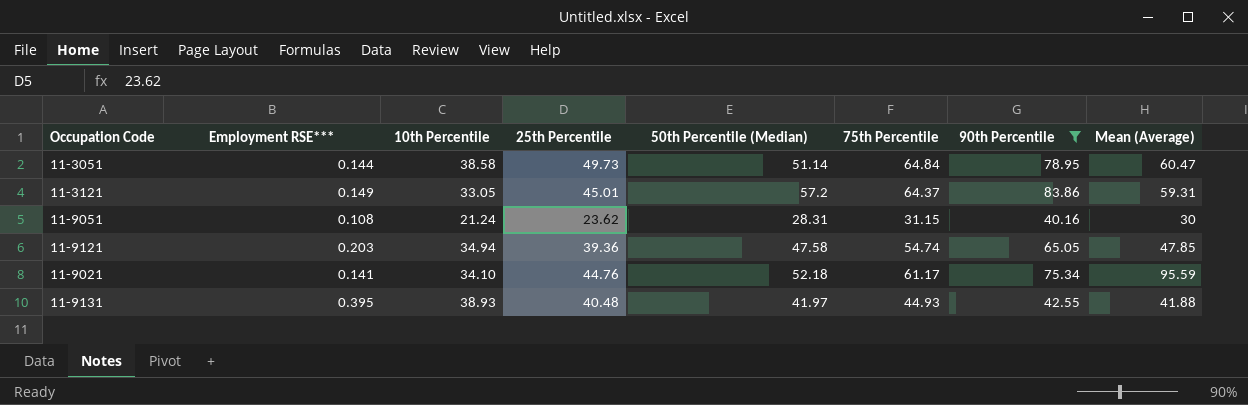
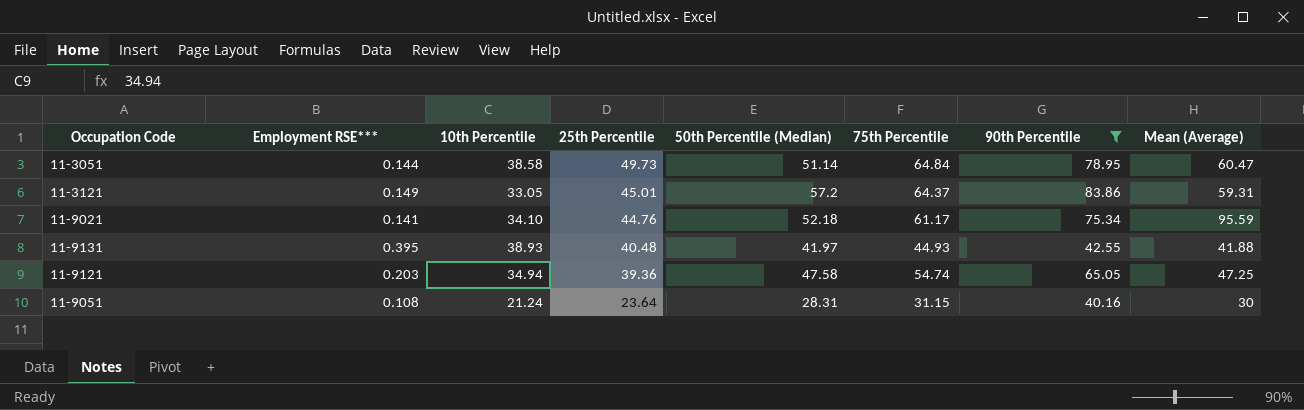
row order: none -> 25th Percentile descending
11-9121 | Mean (Average): 47.85 -> 47.25
11-9051 | 25th Percentile: 23.62 -> 23.64

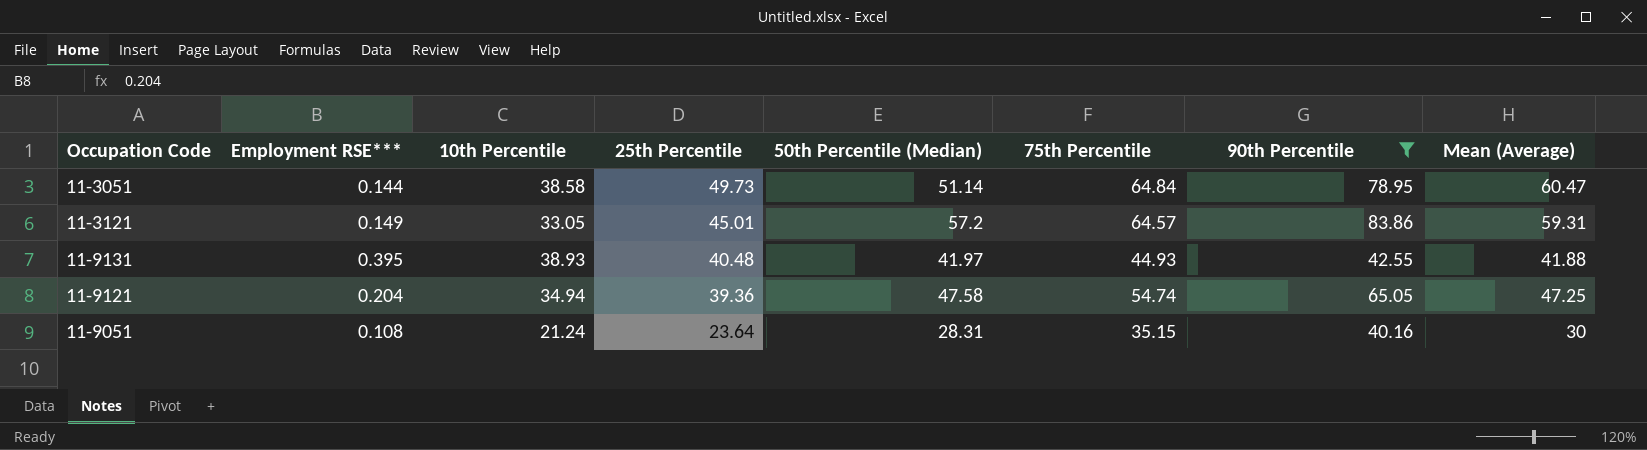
row 11-9021: 0.141 | 34.10 | 44.76 | 52.18 | 61.17 | 75.34 | 95.59 -> none
11-3121 | 75th Percentile: 64.37 -> 64.57
11-9121 | Employment RSE***: 0.203 -> 0.204
11-9051 | 75th Percentile: 31.15 -> 35.15

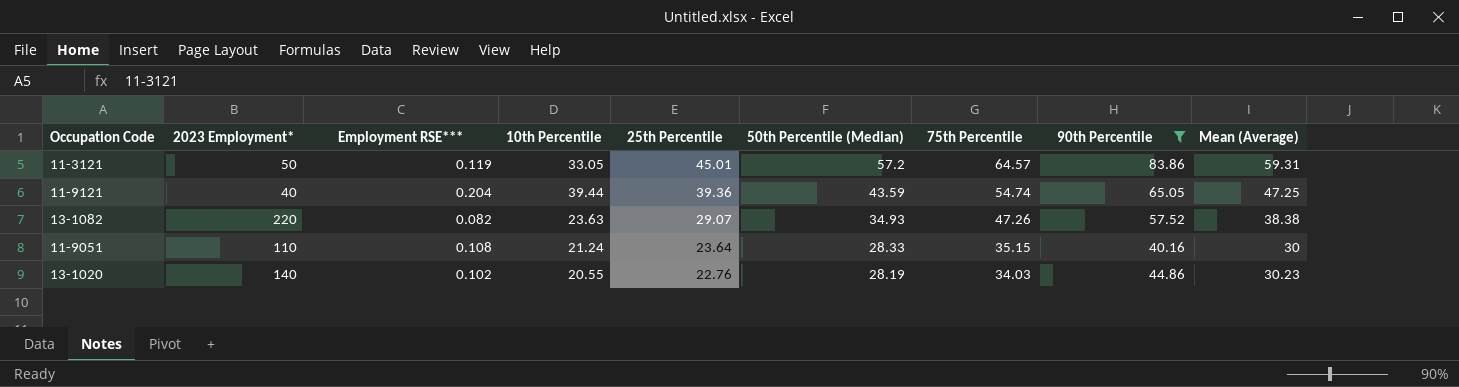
column 2023 Employment* | position: none -> 2
row 11-3051: 0.144 | 38.58 | 49.73 | 51.14 | 64.84 | 78.95 | 60.47 -> none
row 11-9131: 0.395 | 38.93 | 40.48 | 41.97 | 44.93 | 42.55 | 41.88 -> none
11-3121 | Employment RSE***: 0.149 -> 0.119
11-9121 | 10th Percentile: 34.94 -> 39.44
11-9121 | 50th Percentile (Median): 47.58 -> 43.59
row 13-1082: none -> 220 | 0.082 | 23.63 | 29.07 | 34.93 | 47.26 | 57.52 | 38.38
11-9051 | 50th Percentile (Median): 28.31 -> 28.33
row 13-1020: none -> 140 | 0.102 | 20.55 | 22.76 | 28.19 | 34.03 | 44.86 | 30.23

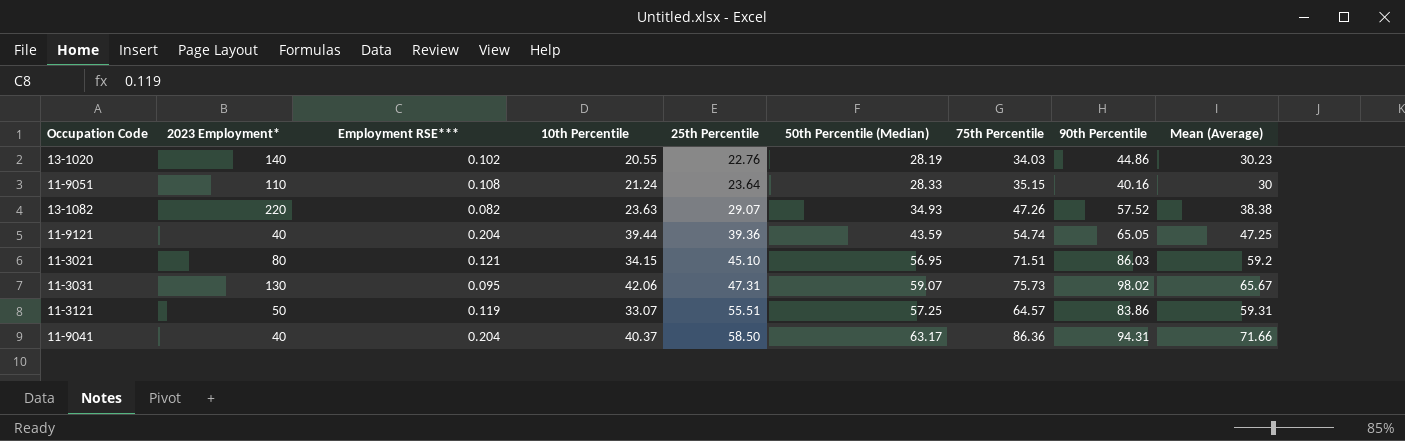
filter: 90th Percentile <= 83.86 -> none
row order: 25th Percentile descending -> 25th Percentile ascending
11-3121 | 10th Percentile: 33.05 -> 33.07
11-3121 | 25th Percentile: 45.01 -> 55.51
11-3121 | 50th Percentile (Median): 57.2 -> 57.25

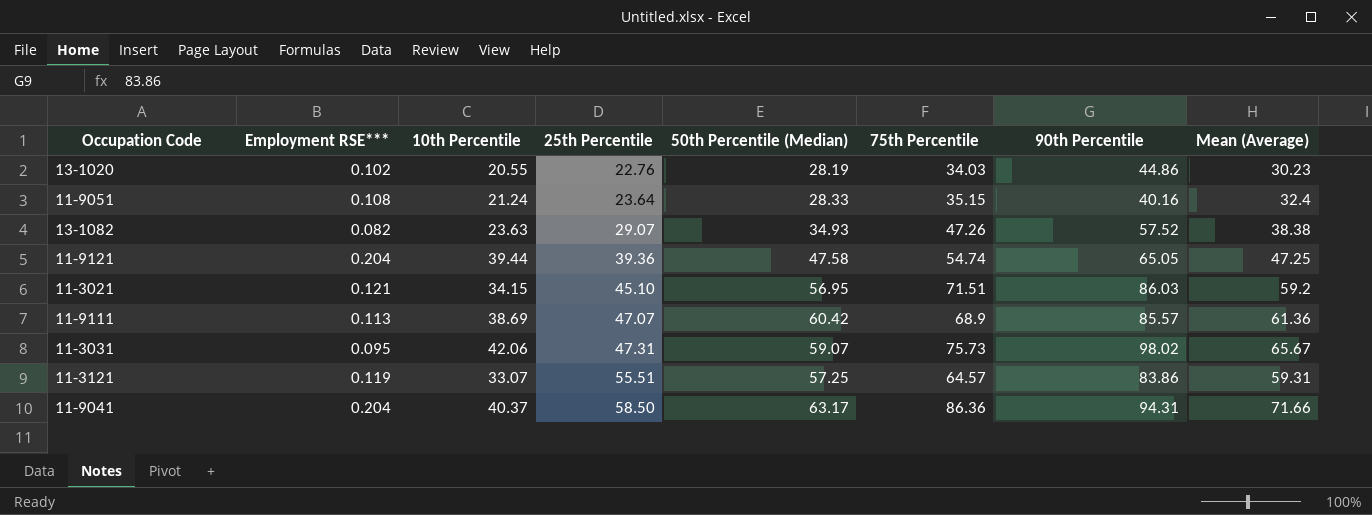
column 2023 Employment* | position: 2 -> none
11-9051 | Mean (Average): 30 -> 32.4
11-9121 | 50th Percentile (Median): 43.59 -> 47.58
row 11-9111: none -> 0.113 | 38.69 | 47.07 | 60.42 | 68.9 | 85.57 | 61.36

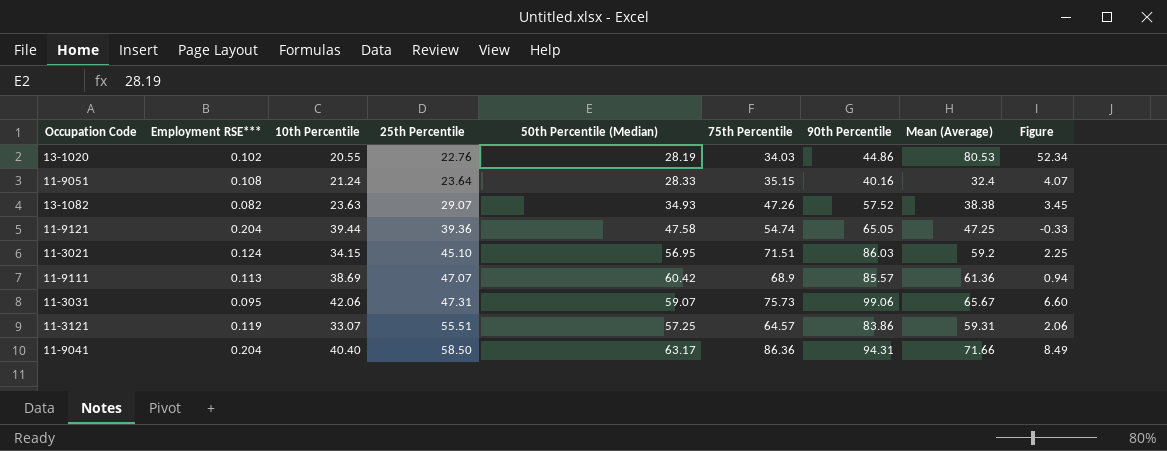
column Figure | formula: none -> [Mean (Average)] - [50th Percentile (Median)]
13-1020 | Mean (Average): 30.23 -> 80.53
11-3021 | Employment RSE***: 0.121 -> 0.124
11-3031 | 90th Percentile: 98.02 -> 99.06
11-9041 | 10th Percentile: 40.37 -> 40.40

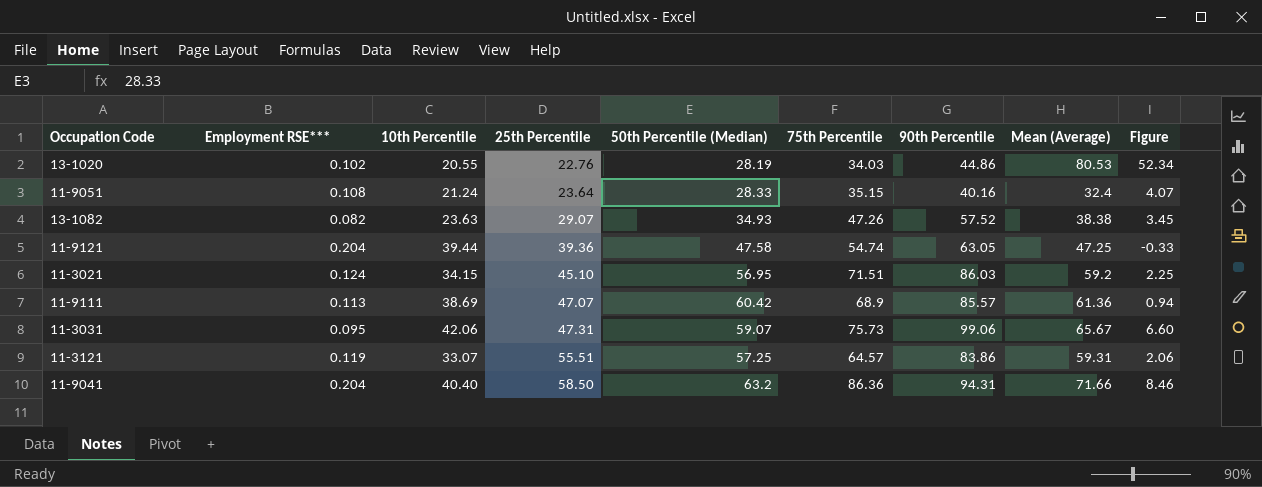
11-9121 | 90th Percentile: 65.05 -> 63.05
11-9041 | 50th Percentile (Median): 63.17 -> 63.2
11-9041 | Figure: 8.49 -> 8.46

